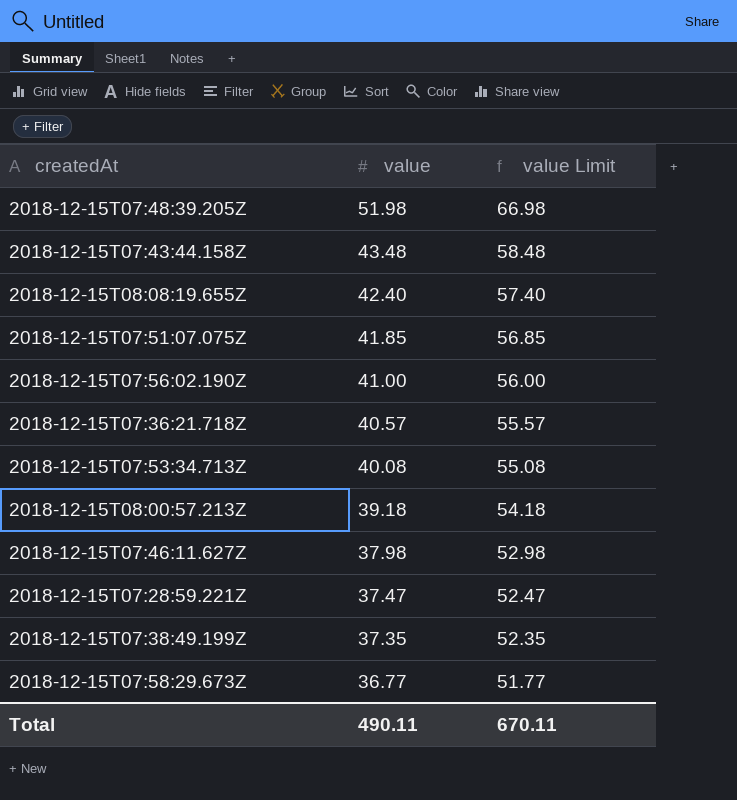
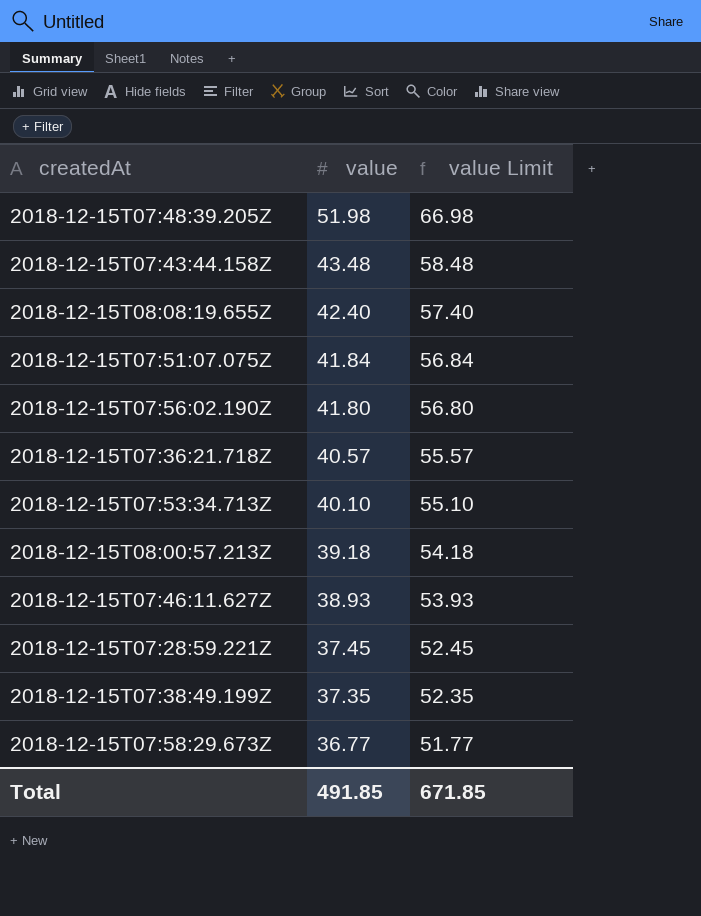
2018-12-15T07:51:07.075Z | value: 41.85 -> 41.84
2018-12-15T07:51:07.075Z | value Limit: 56.85 -> 56.84
2018-12-15T07:56:02.190Z | value: 41.00 -> 41.80
2018-12-15T07:56:02.190Z | value Limit: 56.00 -> 56.80
2018-12-15T07:53:34.713Z | value: 40.08 -> 40.10
2018-12-15T07:53:34.713Z | value Limit: 55.08 -> 55.10
2018-12-15T07:46:11.627Z | value: 37.98 -> 38.93
2018-12-15T07:46:11.627Z | value Limit: 52.98 -> 53.93
2018-12-15T07:28:59.221Z | value: 37.47 -> 37.45
2018-12-15T07:28:59.221Z | value Limit: 52.47 -> 52.45
Total | value: 490.11 -> 491.85
Total | value Limit: 670.11 -> 671.85

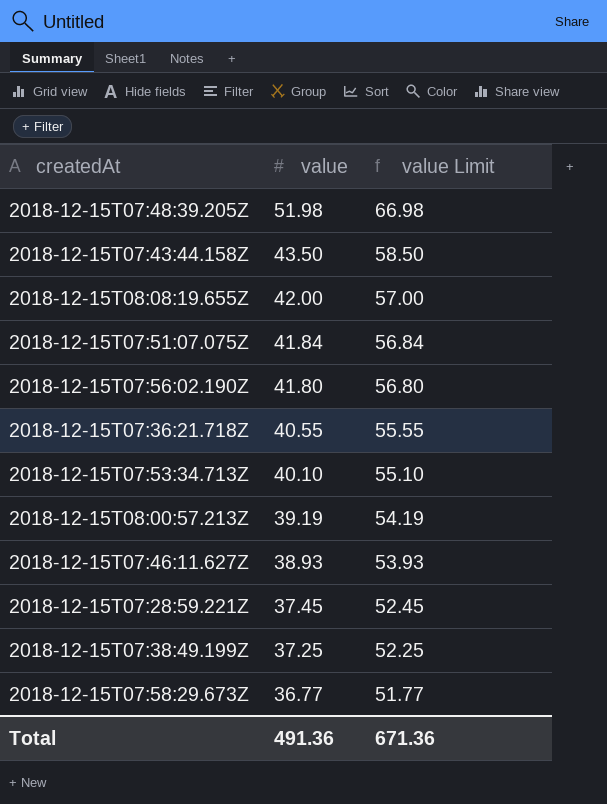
2018-12-15T07:43:44.158Z | value: 43.48 -> 43.50
2018-12-15T07:43:44.158Z | value Limit: 58.48 -> 58.50
2018-12-15T08:08:19.655Z | value: 42.40 -> 42.00
2018-12-15T08:08:19.655Z | value Limit: 57.40 -> 57.00
2018-12-15T07:36:21.718Z | value: 40.57 -> 40.55
2018-12-15T07:36:21.718Z | value Limit: 55.57 -> 55.55
2018-12-15T08:00:57.213Z | value: 39.18 -> 39.19
2018-12-15T08:00:57.213Z | value Limit: 54.18 -> 54.19
2018-12-15T07:38:49.199Z | value: 37.35 -> 37.25
2018-12-15T07:38:49.199Z | value Limit: 52.35 -> 52.25
Total | value: 491.85 -> 491.36
Total | value Limit: 671.85 -> 671.36

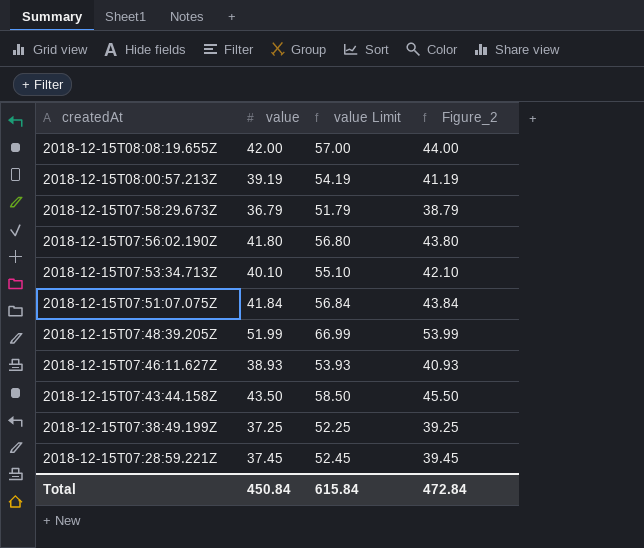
row order: value descending -> createdAt descending
column Figure_2 | formula: none -> [value] + 2
row 2018-12-15T07:36:21.718Z: 40.55 | 55.55 -> none
2018-12-15T07:58:29.673Z | value: 36.77 -> 36.79
2018-12-15T07:58:29.673Z | value Limit: 51.77 -> 51.79
2018-12-15T07:48:39.205Z | value: 51.98 -> 51.99
2018-12-15T07:48:39.205Z | value Limit: 66.98 -> 66.99
Total | value: 491.36 -> 450.84
Total | value Limit: 671.36 -> 615.84

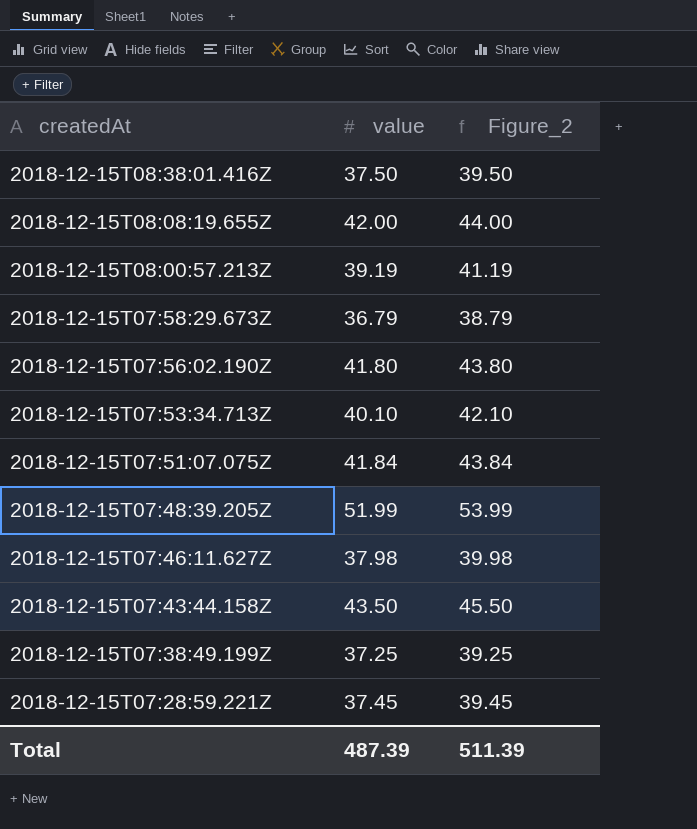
column value Limit | formula: [value] + 15 -> none
row 2018-12-15T08:38:01.416Z: none -> 37.50 | 39.50
2018-12-15T07:46:11.627Z | value: 38.93 -> 37.98
2018-12-15T07:46:11.627Z | Figure_2: 40.93 -> 39.98
Total | value: 450.84 -> 487.39
Total | Figure_2: 472.84 -> 511.39

